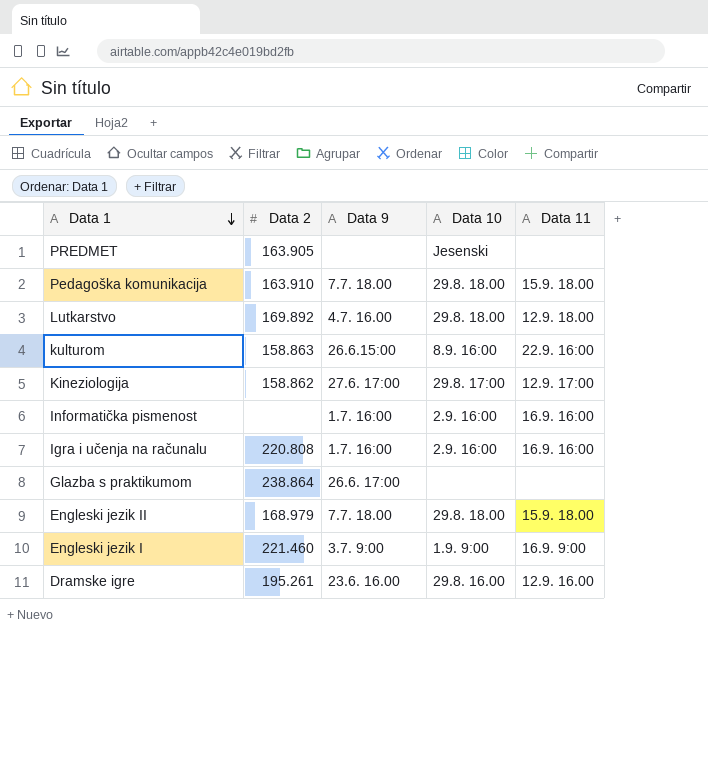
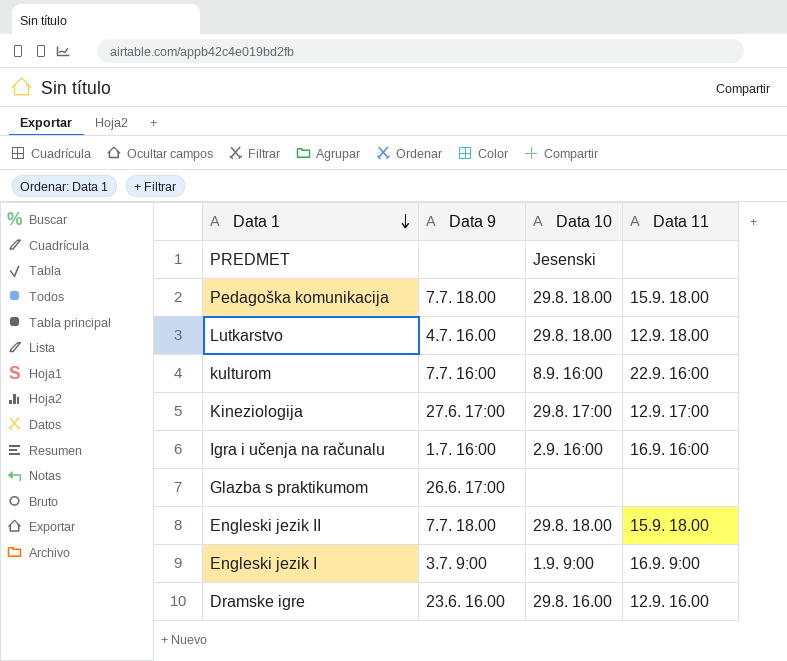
column Data 2 | position: 2 -> none
row Informatička pismenost: none | 1.7. 16:00 | 2.9. 16:00 | 16.9. 16:00 -> none
kulturom | Data 9: 26.6.15:00 -> 7.7. 16:00

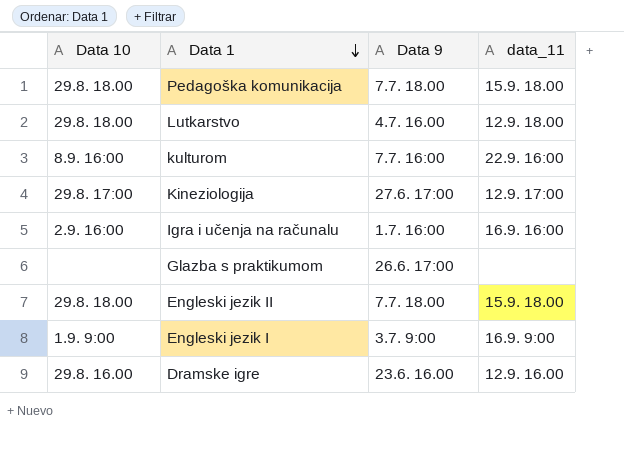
column Data 10 | position: 3 -> 1
column name: Data 11 -> data_11
row PREDMET: none | Jesenski | none -> none

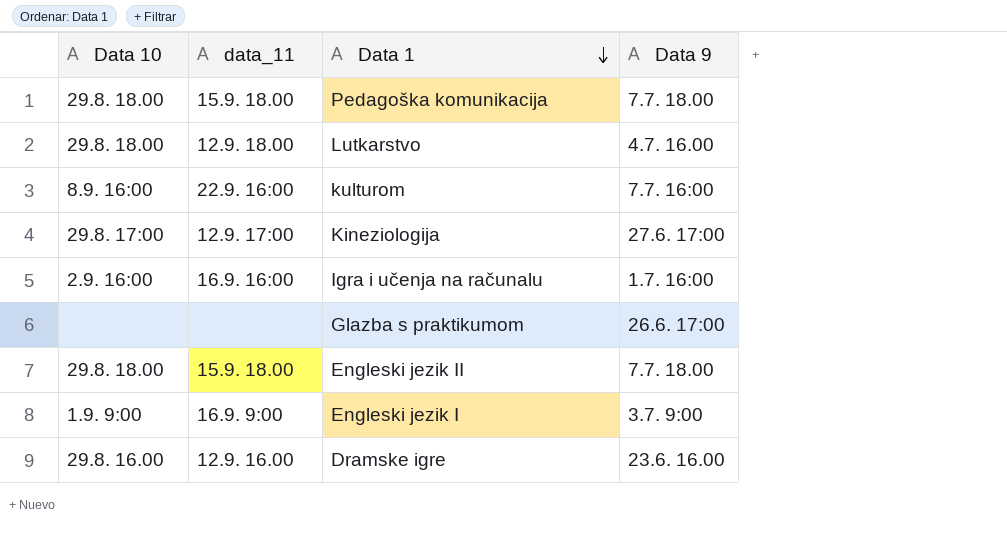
column data_11 | position: 4 -> 2

